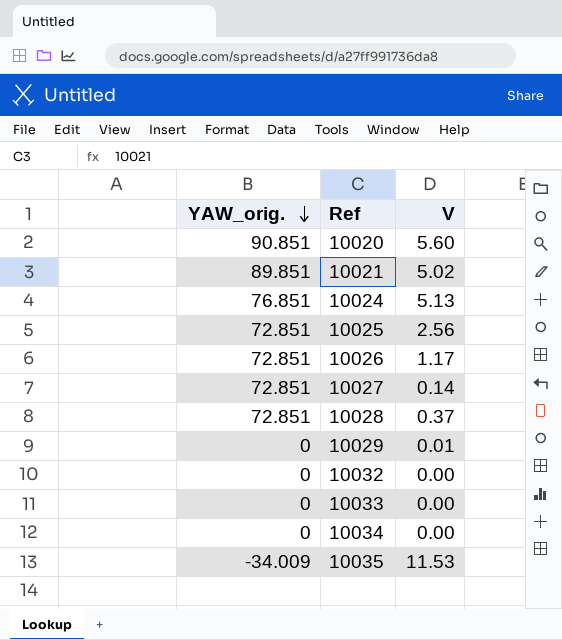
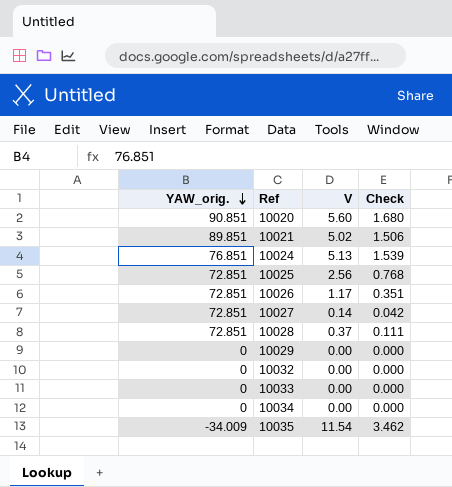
column Check | formula: none -> [V] * 0.3
10029 | V: 0.01 -> 0.00
10035 | V: 11.53 -> 11.54

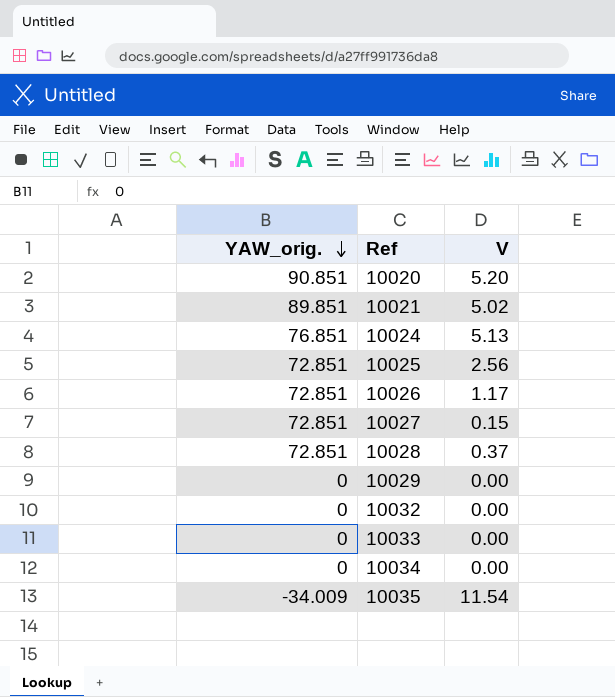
column Check | formula: [V] * 0.3 -> none
10020 | V: 5.60 -> 5.20
10027 | V: 0.14 -> 0.15

